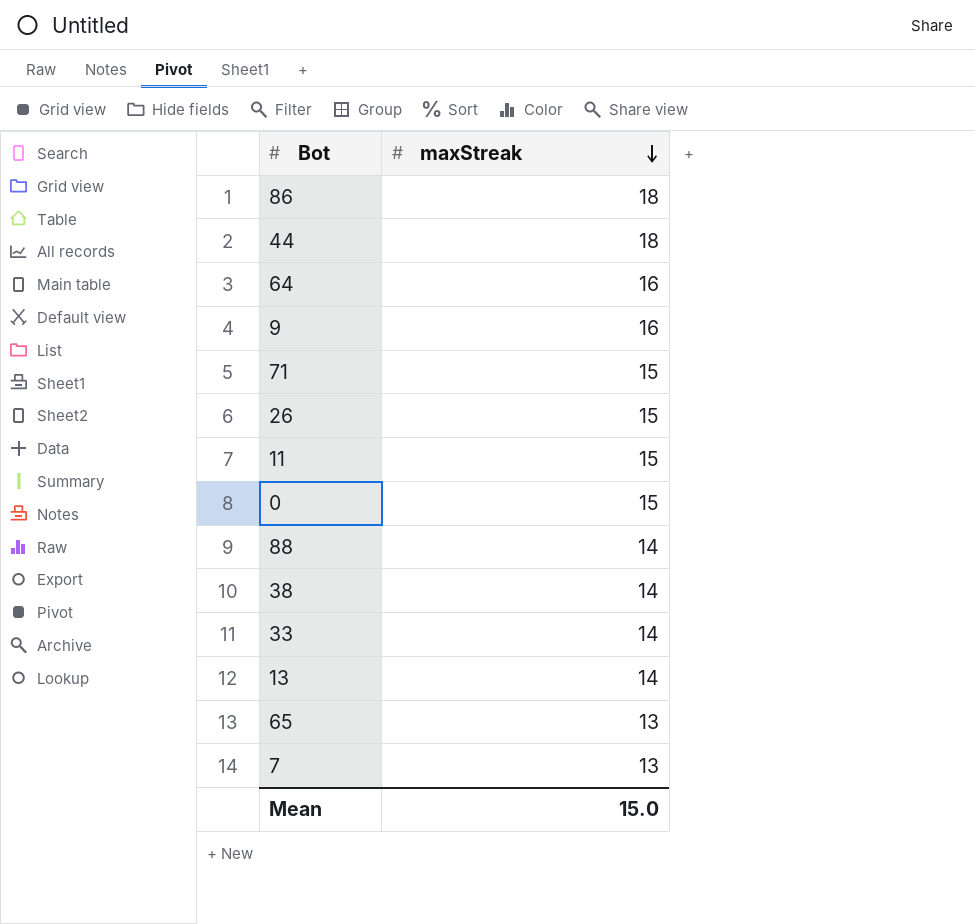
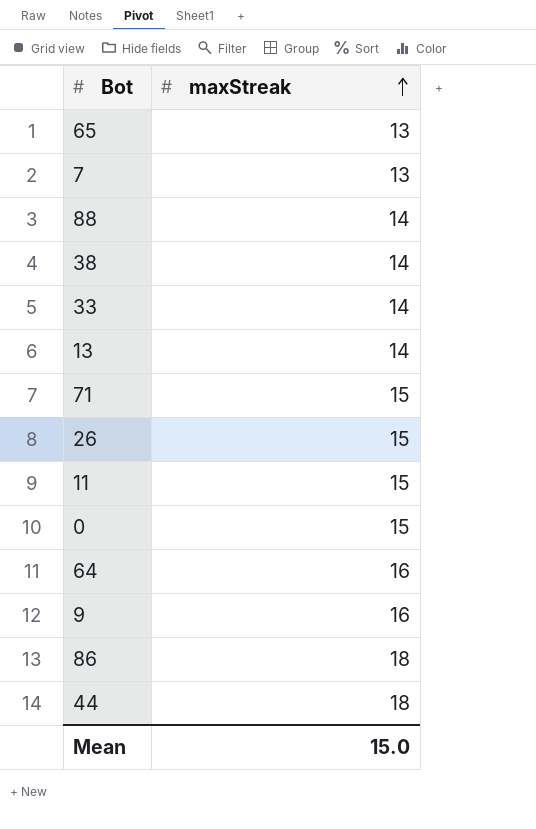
row order: maxStreak descending -> maxStreak ascending

